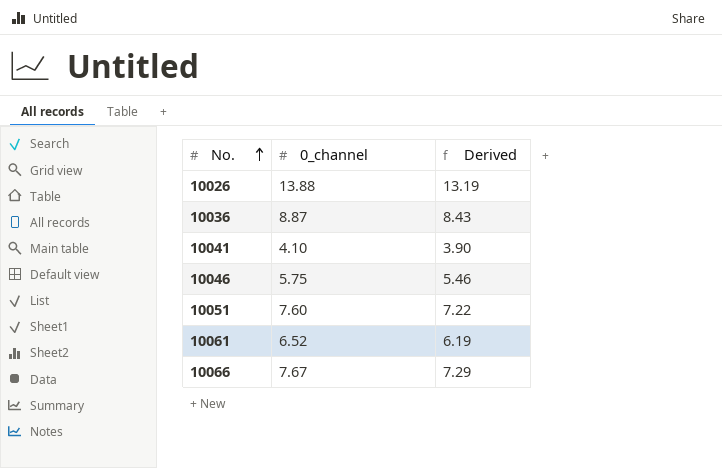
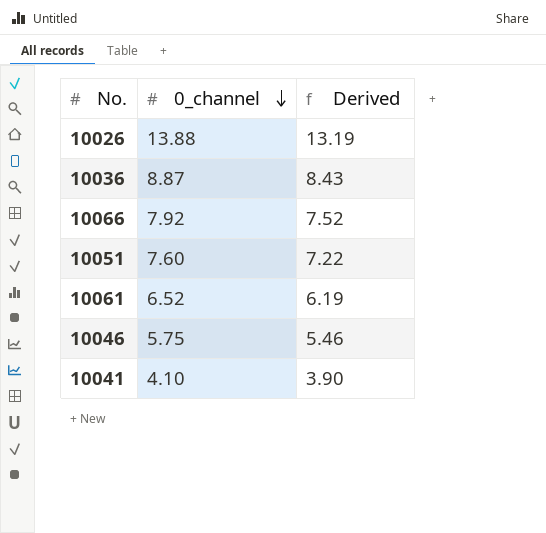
row order: No. ascending -> 0_channel descending
10066 | 0_channel: 7.67 -> 7.92
10066 | Derived: 7.29 -> 7.52

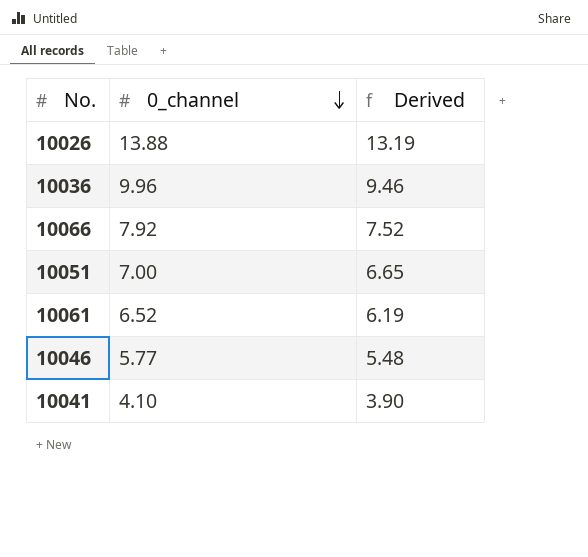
10036 | 0_channel: 8.87 -> 9.96
10036 | Derived: 8.43 -> 9.46
10051 | 0_channel: 7.60 -> 7.00
10051 | Derived: 7.22 -> 6.65
10046 | 0_channel: 5.75 -> 5.77
10046 | Derived: 5.46 -> 5.48

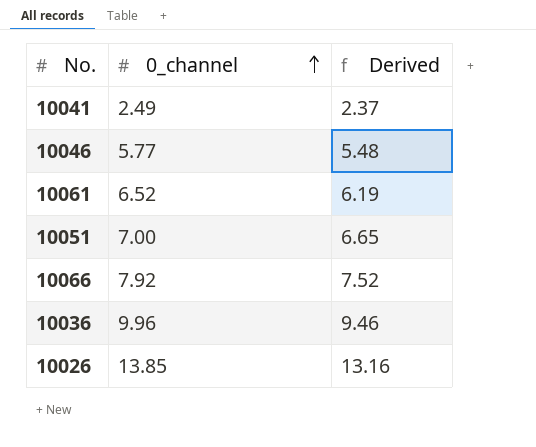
row order: 0_channel descending -> 0_channel ascending
10041 | 0_channel: 4.10 -> 2.49
10041 | Derived: 3.90 -> 2.37
10026 | 0_channel: 13.88 -> 13.85
10026 | Derived: 13.19 -> 13.16

